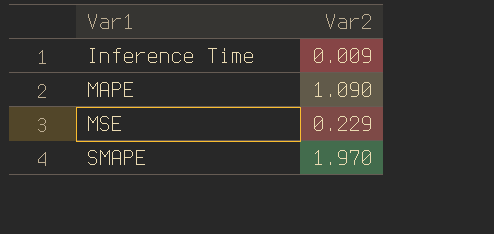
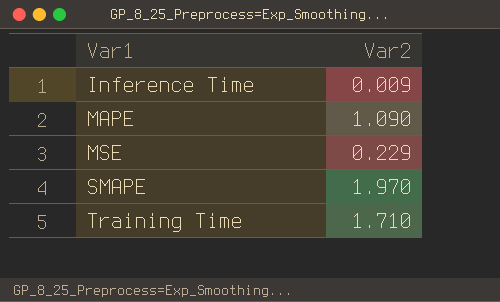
row Training Time: none -> 1.710

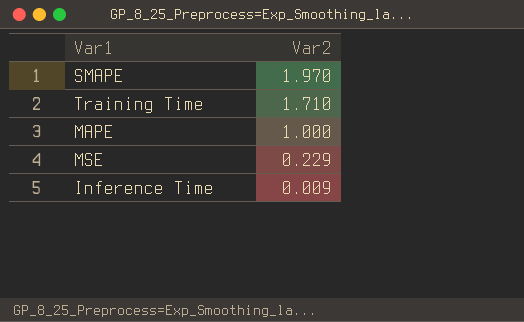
row order: Var1 ascending -> Var2 descending
MAPE | Var2: 1.090 -> 1.000

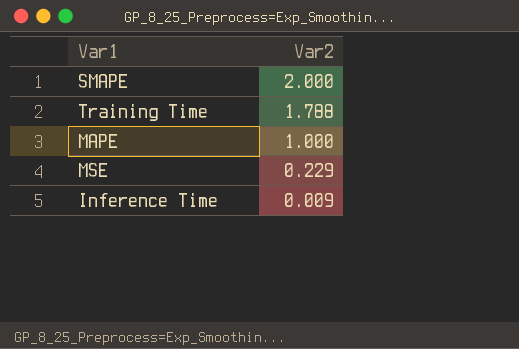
SMAPE | Var2: 1.970 -> 2.000
Training Time | Var2: 1.710 -> 1.788

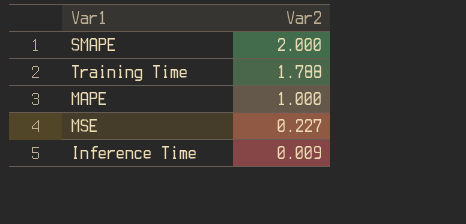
MSE | Var2: 0.229 -> 0.227

